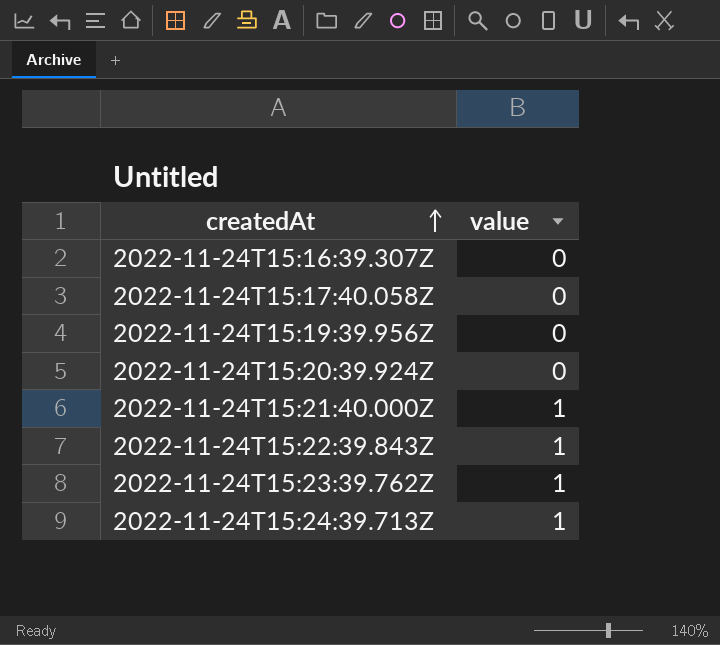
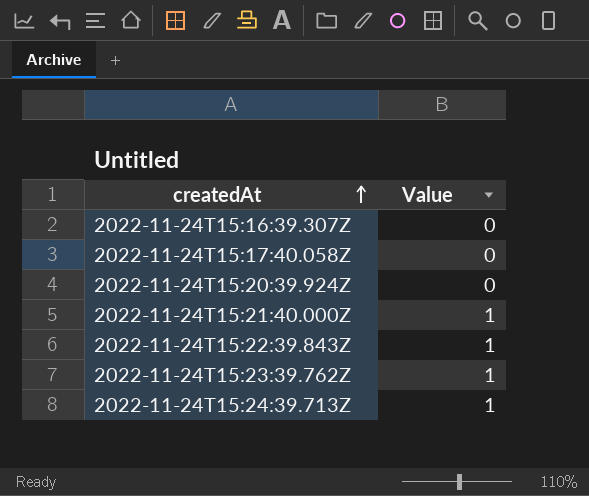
column name: value -> Value
row 2022-11-24T15:19:39.956Z: 0 -> none

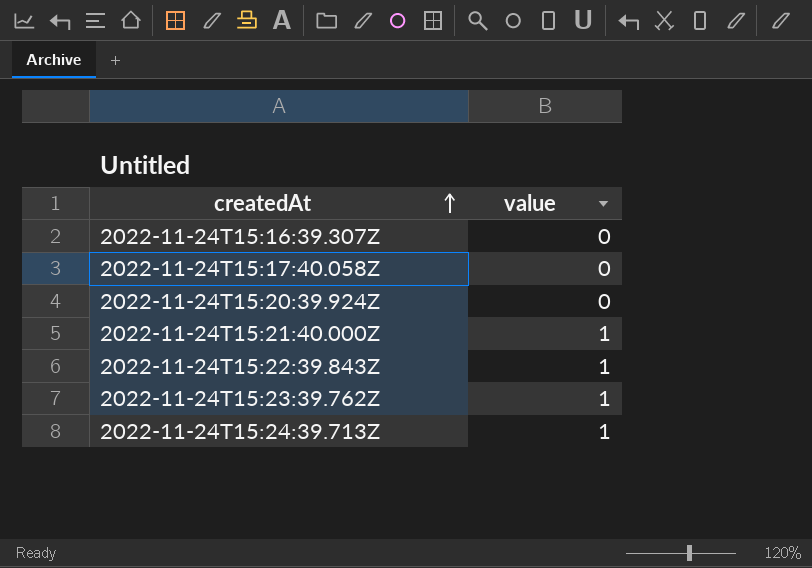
column name: Value -> value

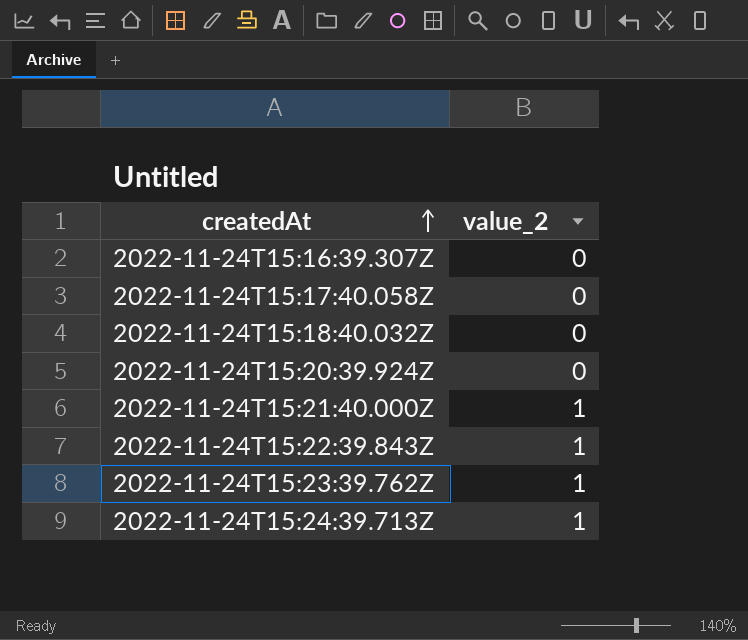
column name: value -> value_2
row 2022-11-24T15:18:40.032Z: none -> 0

